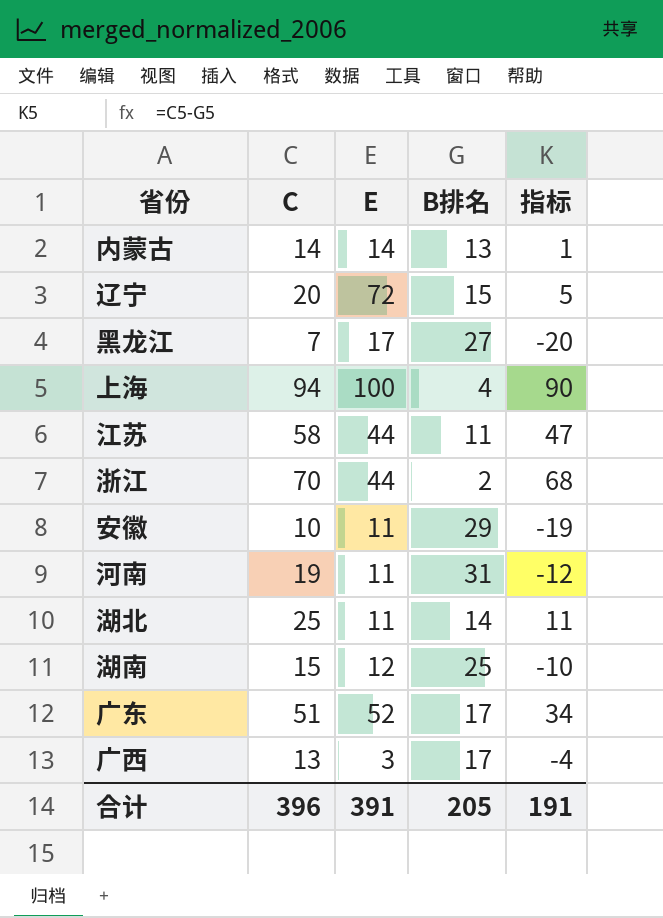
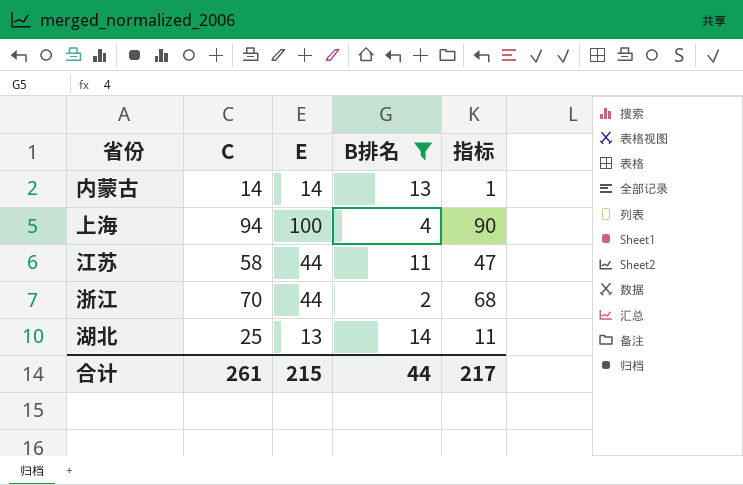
filter: none -> B排名 <= 14
湖北 | E: 11 -> 13
合计 | C: 396 -> 261
合计 | E: 391 -> 215
合计 | B排名: 205 -> 44
合计 | 指标: 191 -> 217

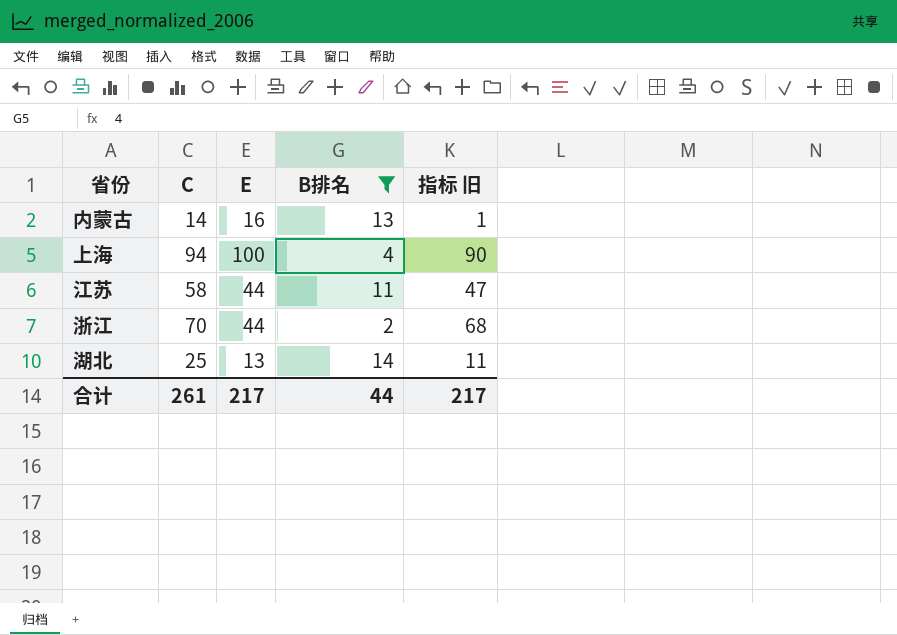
column name: 指标 -> 指标 旧
内蒙古 | E: 14 -> 16
合计 | E: 215 -> 217

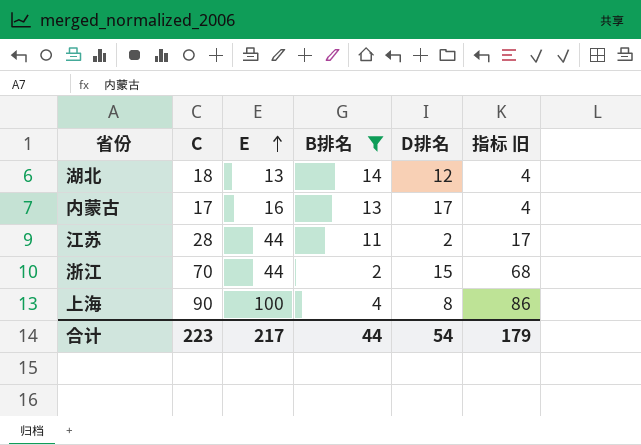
row order: none -> E ascending
column D排名 | position: none -> 5
湖北 | C: 25 -> 18
湖北 | 指标 旧: 11 -> 4
内蒙古 | C: 14 -> 17
内蒙古 | 指标 旧: 1 -> 4
江苏 | C: 58 -> 28
江苏 | 指标 旧: 47 -> 17
上海 | C: 94 -> 90
上海 | 指标 旧: 90 -> 86
合计 | C: 261 -> 223
合计 | 指标 旧: 217 -> 179

